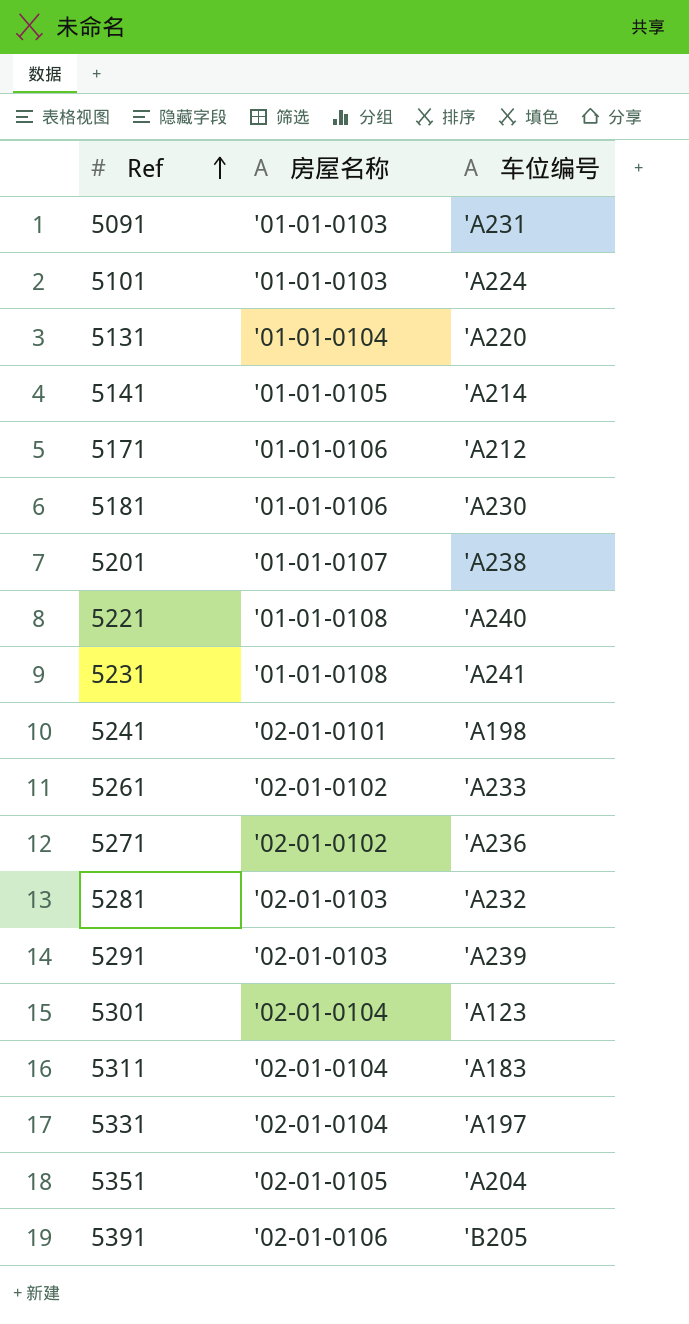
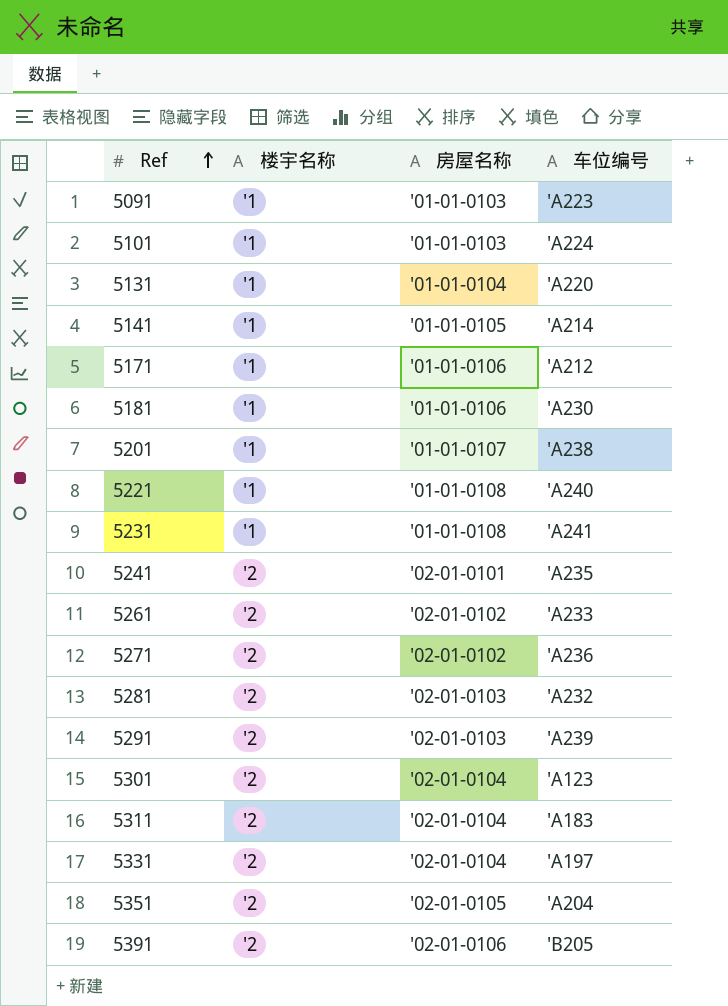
column 楼宇名称 | position: none -> 2
5091 | 车位编号: 'A231 -> 'A223
5241 | 车位编号: 'A198 -> 'A235

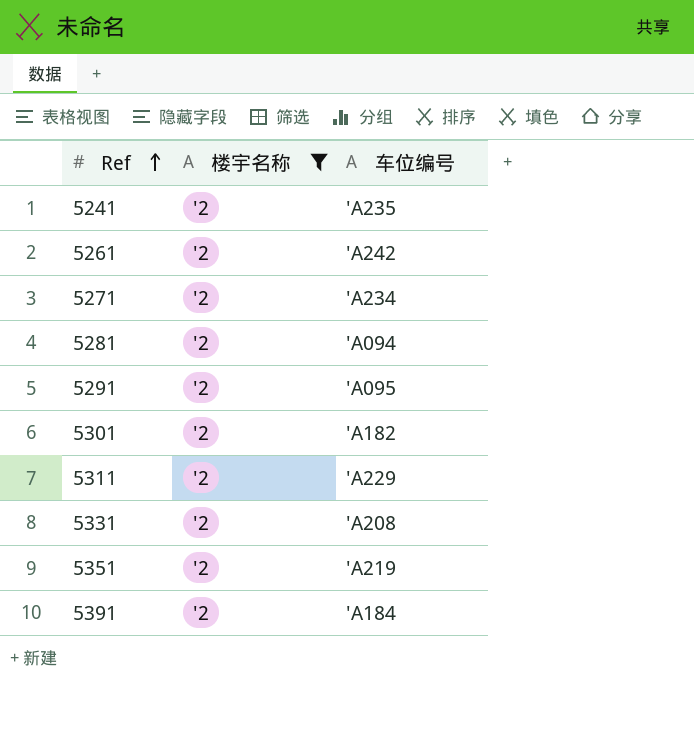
filter: none -> 楼宇名称 = '2
column 房屋名称 | position: 3 -> none
5261 | 车位编号: 'A233 -> 'A242
5271 | 车位编号: 'A236 -> 'A234
5281 | 车位编号: 'A232 -> 'A094
5291 | 车位编号: 'A239 -> 'A095
5301 | 车位编号: 'A123 -> 'A182
5311 | 车位编号: 'A183 -> 'A229
5331 | 车位编号: 'A197 -> 'A208
5351 | 车位编号: 'A204 -> 'A219
5391 | 车位编号: 'B205 -> 'A184

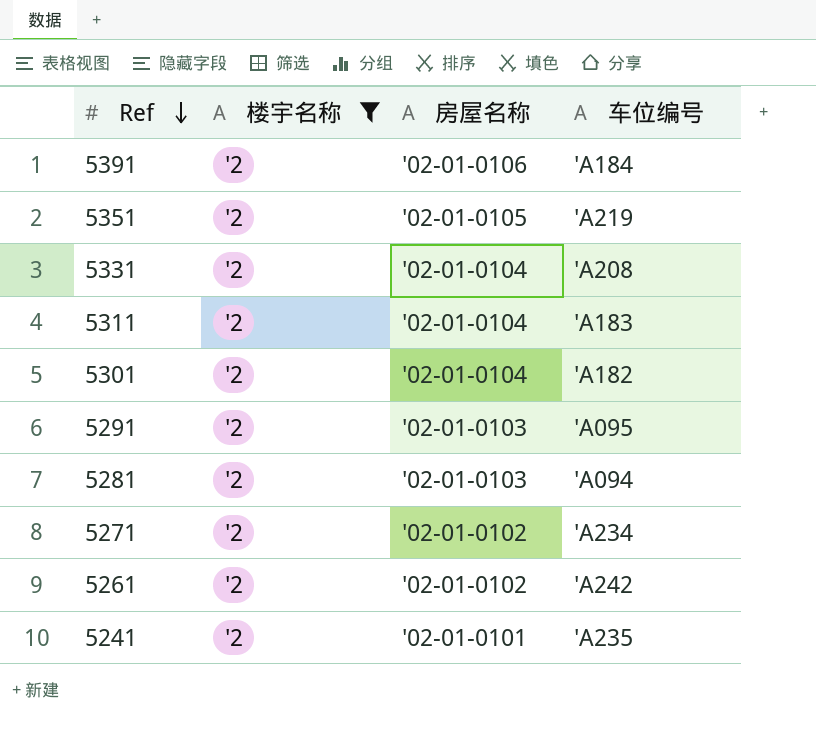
row order: Ref ascending -> Ref descending
column 房屋名称 | position: none -> 3
5311 | 车位编号: 'A229 -> 'A183

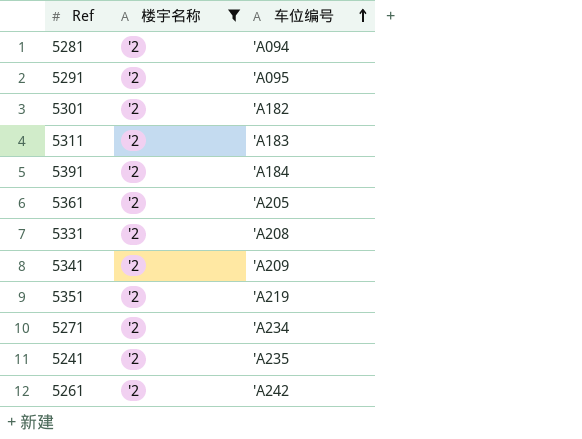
row order: Ref descending -> 车位编号 ascending
column 房屋名称 | position: 3 -> none
row 5361: none -> '2 | 'A205
row 5341: none -> '2 | 'A209

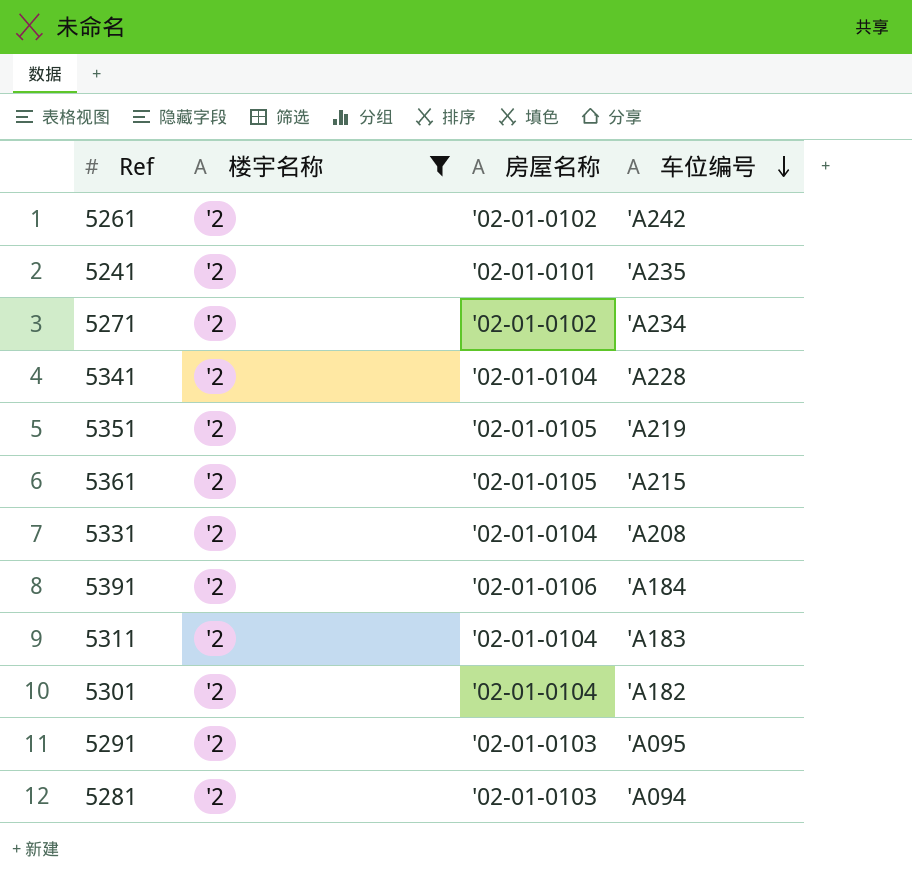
row order: 车位编号 ascending -> 车位编号 descending
column 房屋名称 | position: none -> 3
5341 | 车位编号: 'A209 -> 'A228
5361 | 车位编号: 'A205 -> 'A215

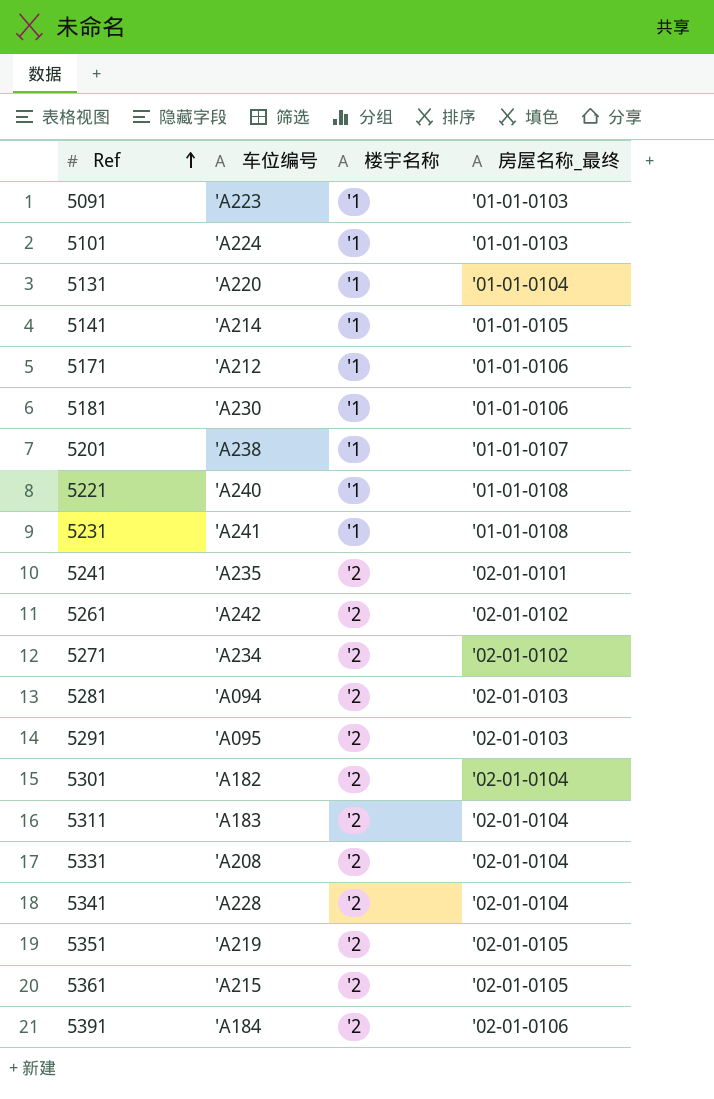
filter: 楼宇名称 = '2 -> none
row order: 车位编号 descending -> Ref ascending
column 车位编号 | position: 4 -> 2
column name: 房屋名称 -> 房屋名称_最终

